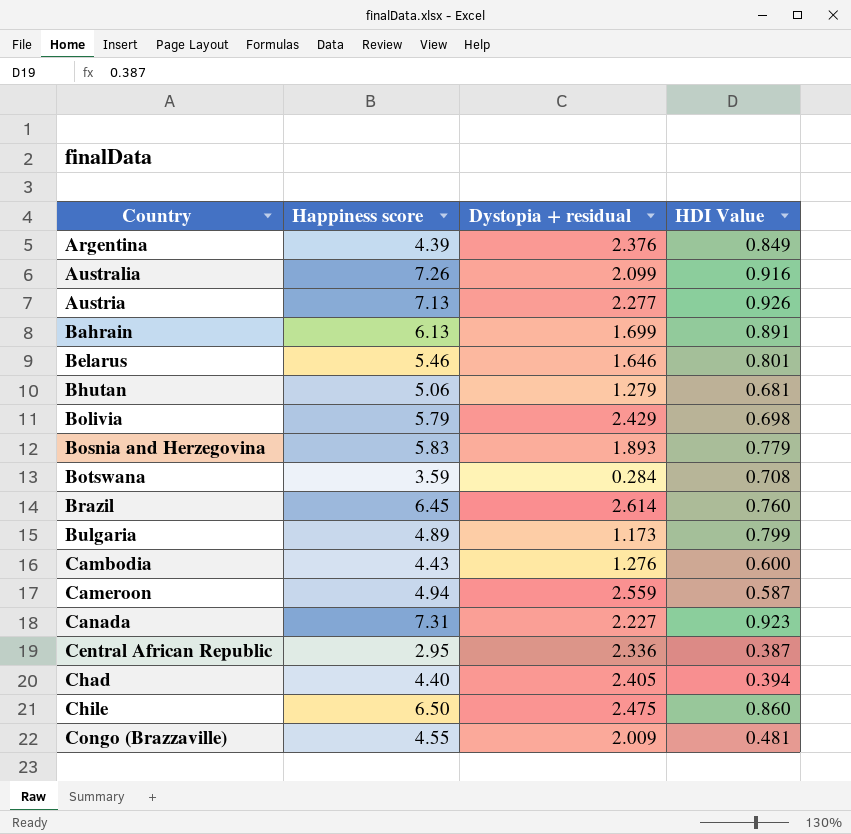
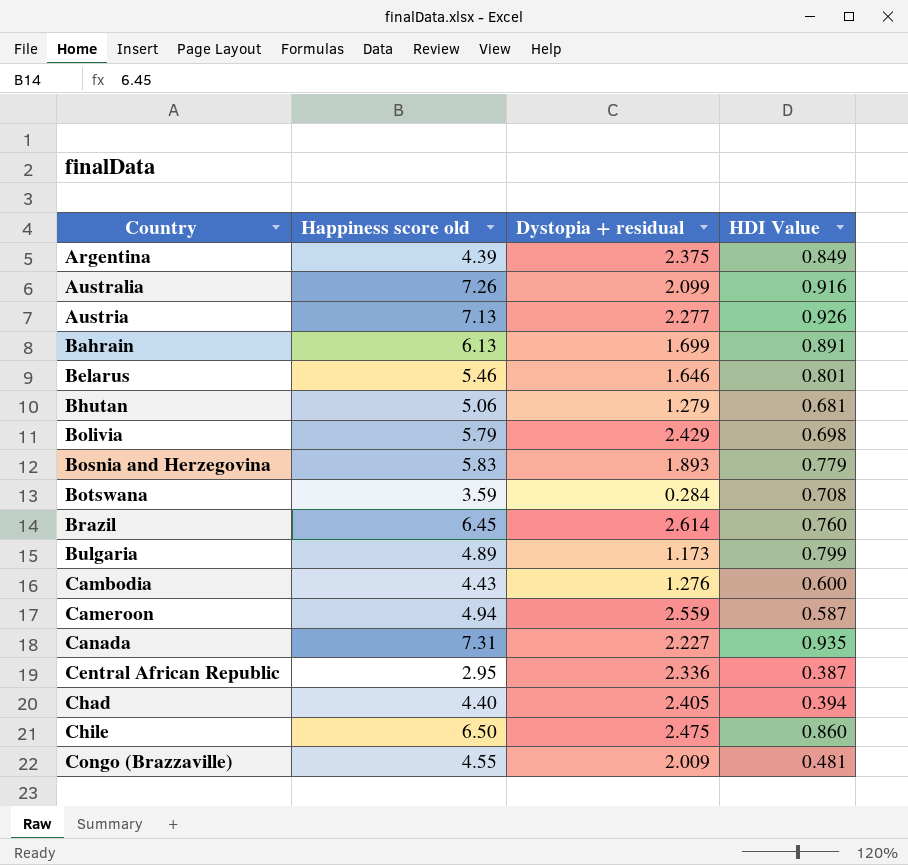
column name: Happiness score -> Happiness score old
Argentina | Dystopia + residual: 2.376 -> 2.375
Canada | HDI Value: 0.923 -> 0.935

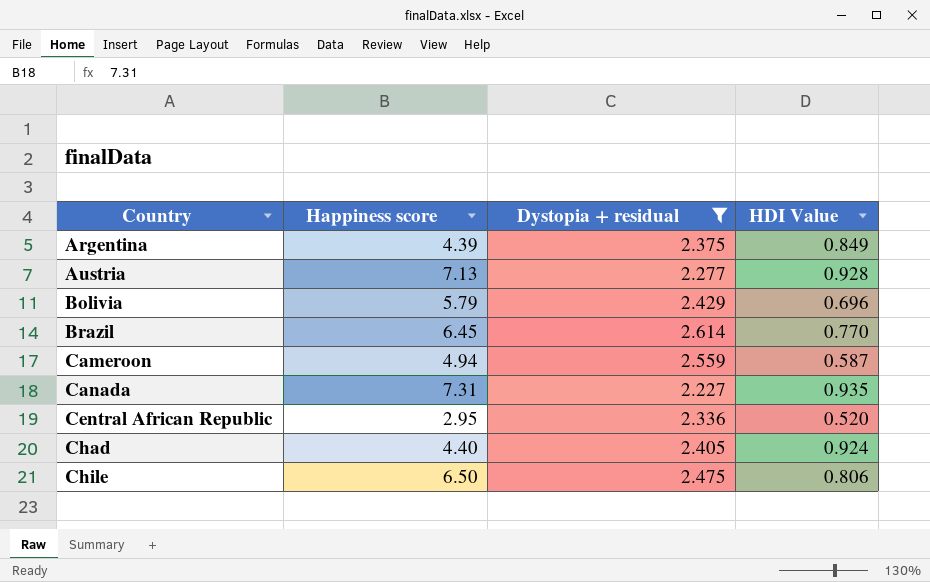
filter: none -> Dystopia + residual >= 2.227
column name: Happiness score old -> Happiness score
Austria | HDI Value: 0.926 -> 0.928
Bolivia | HDI Value: 0.698 -> 0.696
Brazil | HDI Value: 0.760 -> 0.770
Central African Republic | HDI Value: 0.387 -> 0.520
Chad | HDI Value: 0.394 -> 0.924
Chile | HDI Value: 0.860 -> 0.806

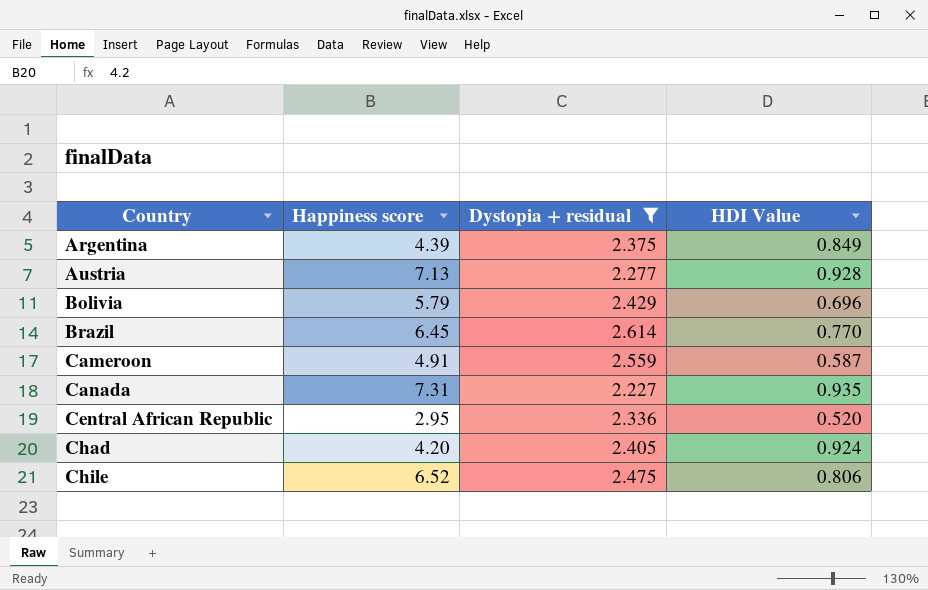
Cameroon | Happiness score: 4.94 -> 4.91
Chad | Happiness score: 4.40 -> 4.20
Chile | Happiness score: 6.50 -> 6.52

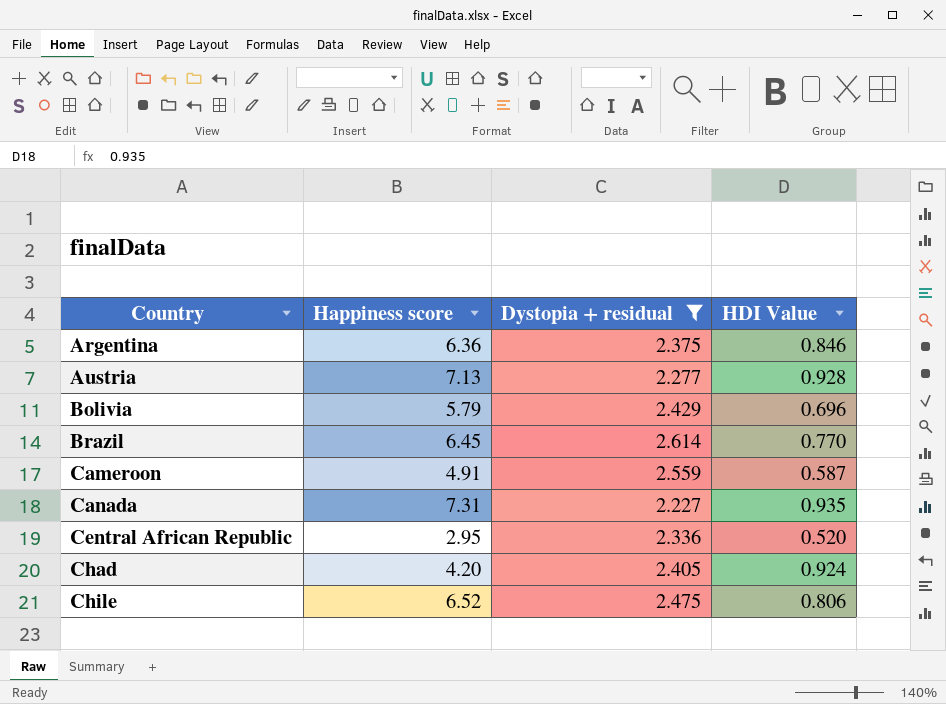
Argentina | Happiness score: 4.39 -> 6.36
Argentina | HDI Value: 0.849 -> 0.846

